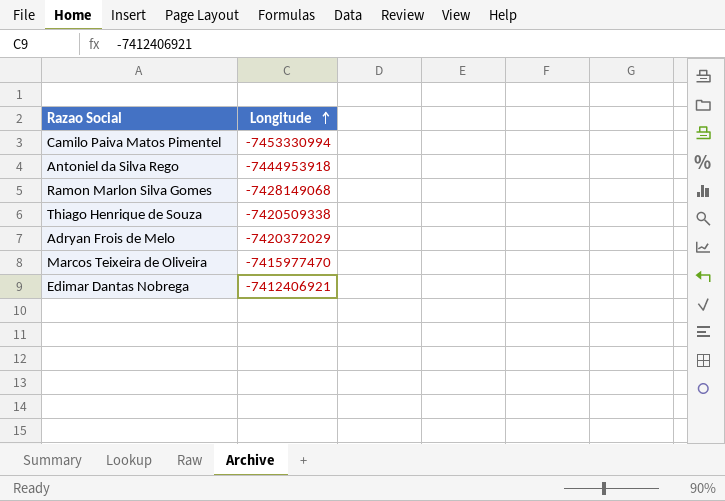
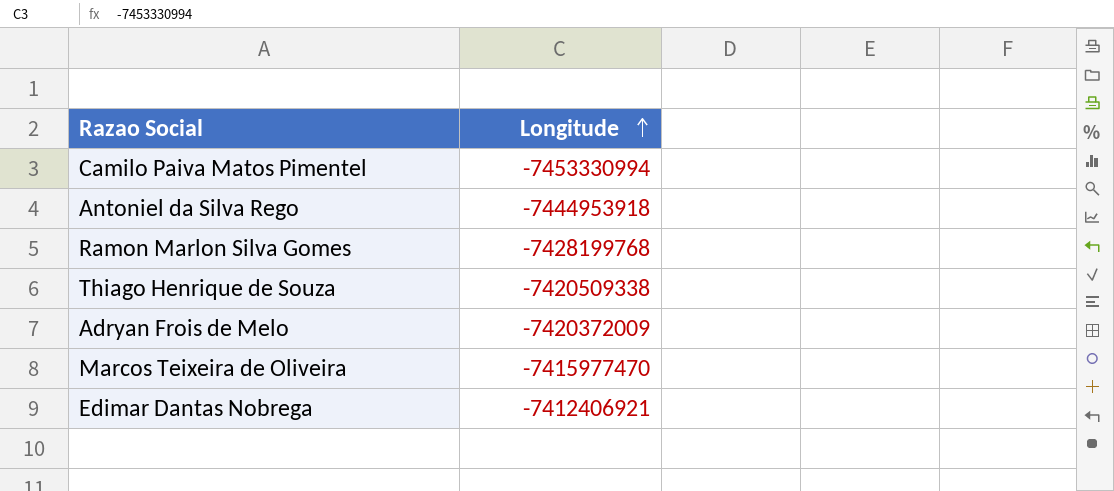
Ramon Marlon Silva Gomes | Longitude: -7428149068 -> -7428199768
Adryan Frois de Melo | Longitude: -7420372029 -> -7420372009

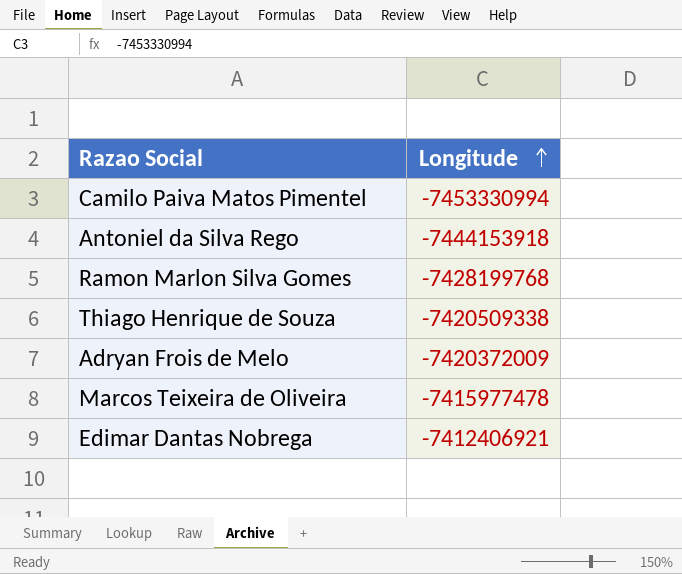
Antoniel da Silva Rego | Longitude: -7444953918 -> -7444153918
Marcos Teixeira de Oliveira | Longitude: -7415977470 -> -7415977478

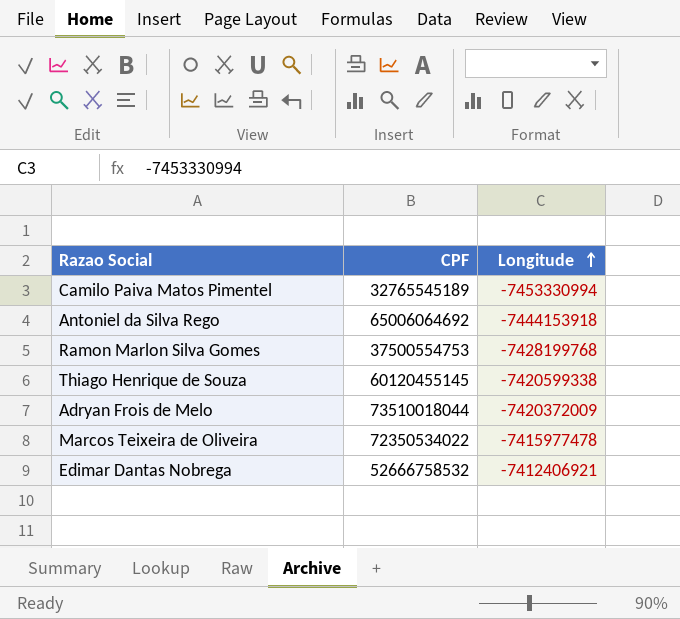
column CPF | position: none -> 2
Thiago Henrique de Souza | Longitude: -7420509338 -> -7420599338

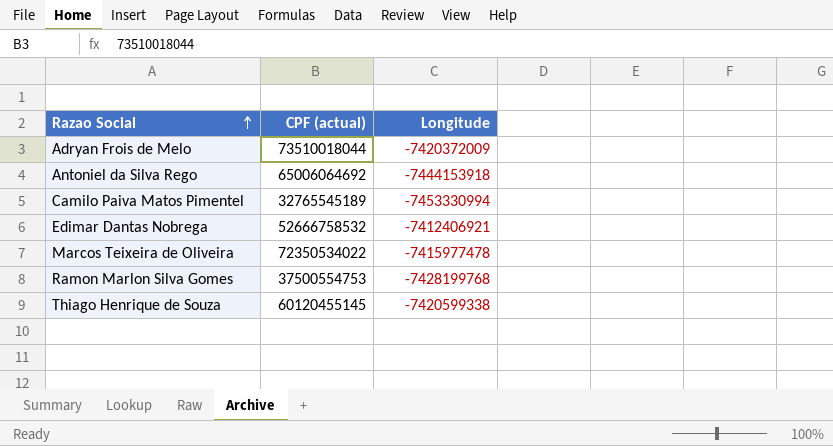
row order: Longitude ascending -> Razao Social ascending
column name: CPF -> CPF (actual)

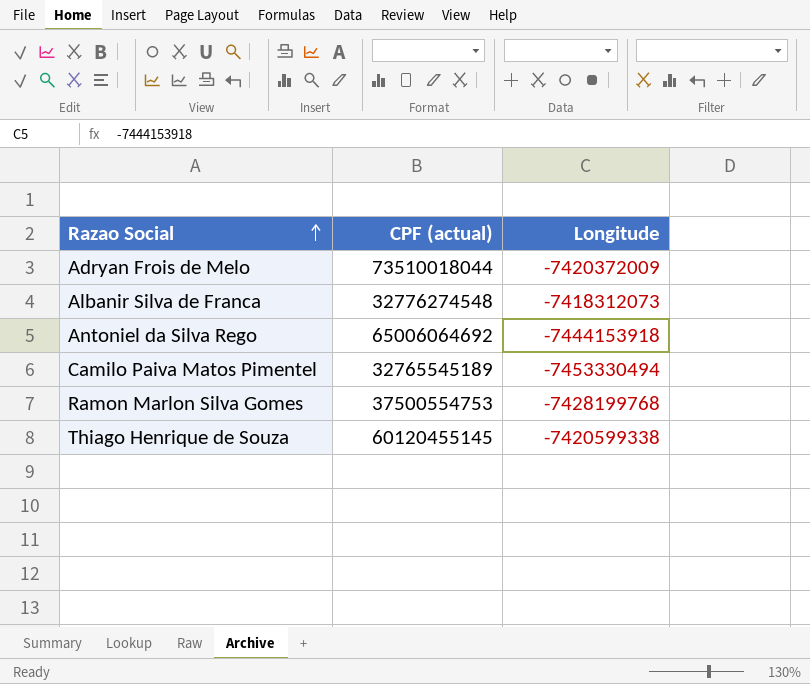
row Edimar Dantas Nobrega: 52666758532 | -7412406921 -> none
row Marcos Teixeira de Oliveira: 72350534022 | -7415977478 -> none
row Albanir Silva de Franca: none -> 32776274548 | -7418312073
Camilo Paiva Matos Pimentel | Longitude: -7453330994 -> -7453330494

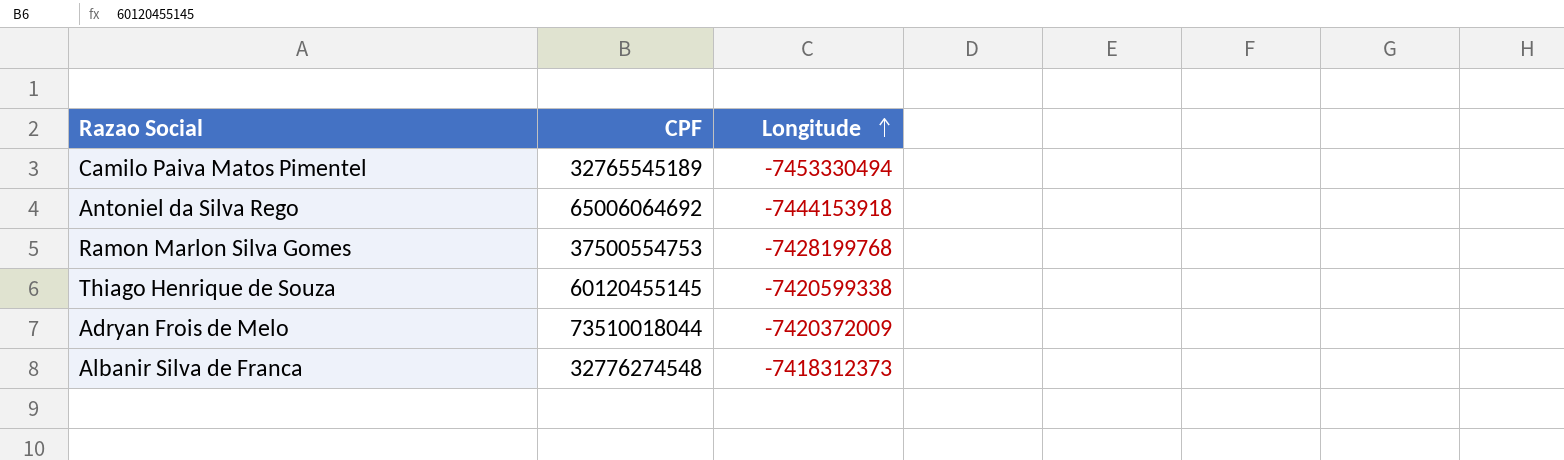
row order: Razao Social ascending -> Longitude ascending
column name: CPF (actual) -> CPF
Albanir Silva de Franca | Longitude: -7418312073 -> -7418312373

